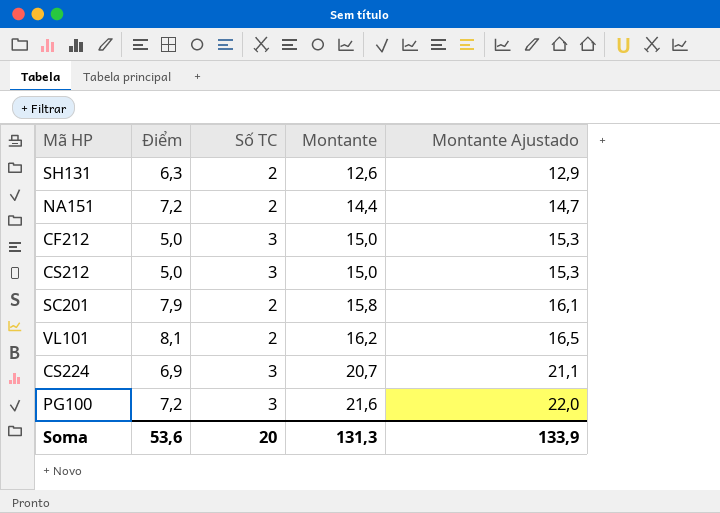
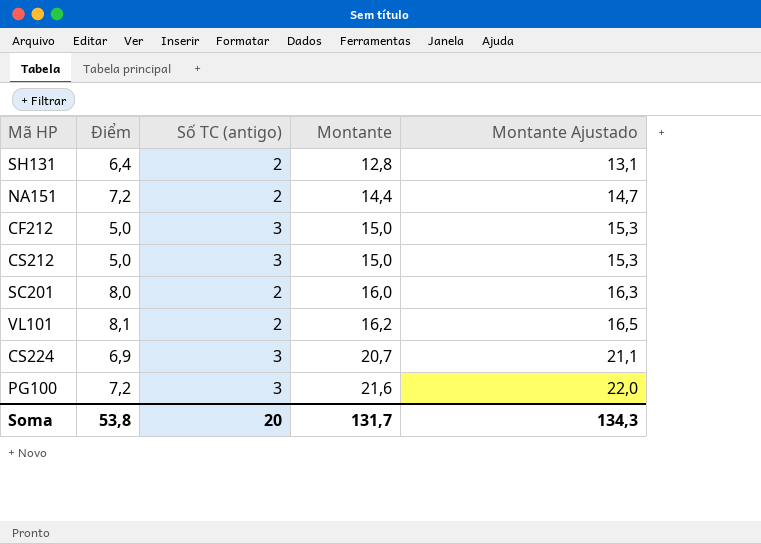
column name: Số TC -> Số TC (antigo)
SH131 | Điểm: 6,3 -> 6,4
SH131 | Montante: 12,6 -> 12,8
SH131 | Montante Ajustado: 12,9 -> 13,1
SC201 | Điểm: 7,9 -> 8,0
SC201 | Montante: 15,8 -> 16,0
SC201 | Montante Ajustado: 16,1 -> 16,3
Soma | Điểm: 53,6 -> 53,8
Soma | Montante: 131,3 -> 131,7
Soma | Montante Ajustado: 133,9 -> 134,3

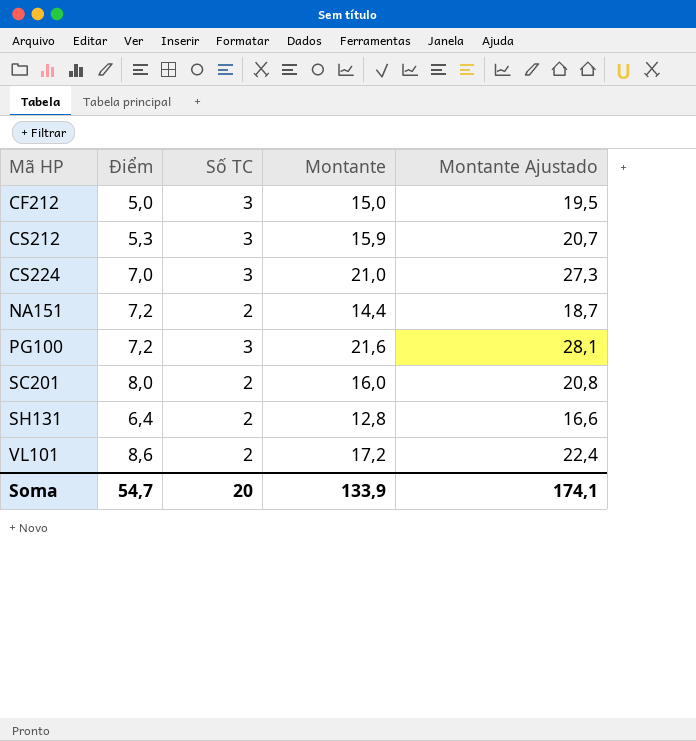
row order: Montante ascending -> Mã HP ascending
column name: Số TC (antigo) -> Số TC
column Montante Ajustado | formula: [Montante] * 1,02 -> [Montante] * 1,3
CS212 | Điểm: 5,0 -> 5,3
CS212 | Montante: 15,0 -> 15,9
CS224 | Điểm: 6,9 -> 7,0
CS224 | Montante: 20,7 -> 21,0
VL101 | Điểm: 8,1 -> 8,6
VL101 | Montante: 16,2 -> 17,2
Soma | Điểm: 53,8 -> 54,7
Soma | Montante: 131,7 -> 133,9
Soma | Montante Ajustado: 134,3 -> 174,1

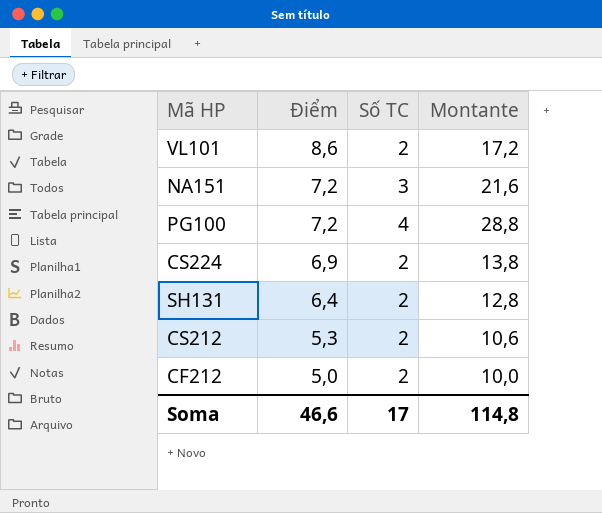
row order: Mã HP ascending -> Điểm descending
column Montante Ajustado | formula: [Montante] * 1,3 -> none
row SC201: 8,0 | 2 | 16,0 | 20,8 -> none
NA151 | Số TC: 2 -> 3
NA151 | Montante: 14,4 -> 21,6
PG100 | Số TC: 3 -> 4
PG100 | Montante: 21,6 -> 28,8
CS224 | Điểm: 7,0 -> 6,9
CS224 | Số TC: 3 -> 2
CS224 | Montante: 21,0 -> 13,8
CS212 | Số TC: 3 -> 2
CS212 | Montante: 15,9 -> 10,6
CF212 | Số TC: 3 -> 2
CF212 | Montante: 15,0 -> 10,0
Soma | Điểm: 54,7 -> 46,6
Soma | Số TC: 20 -> 17
Soma | Montante: 133,9 -> 114,8

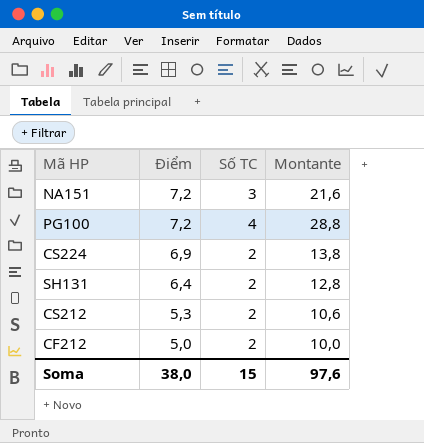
row VL101: 8,6 | 2 | 17,2 -> none
Soma | Điểm: 46,6 -> 38,0
Soma | Số TC: 17 -> 15
Soma | Montante: 114,8 -> 97,6

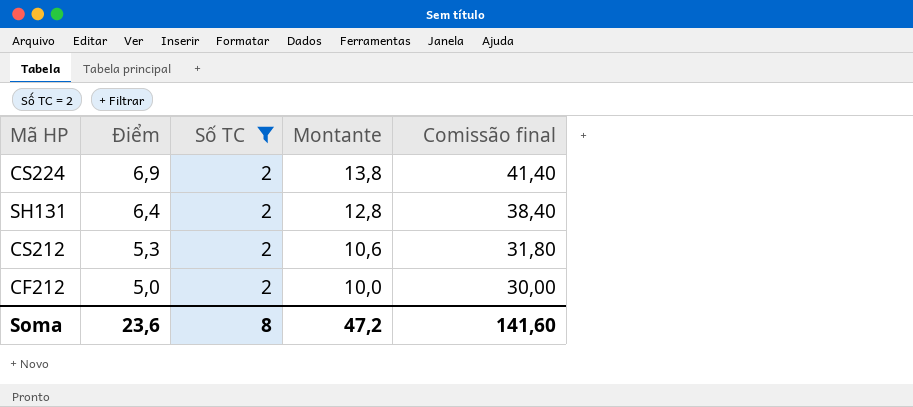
filter: none -> Số TC = 2
column Comissão final | formula: none -> [Montante] * 3
Soma | Điểm: 38,0 -> 23,6
Soma | Số TC: 15 -> 8
Soma | Montante: 97,6 -> 47,2

